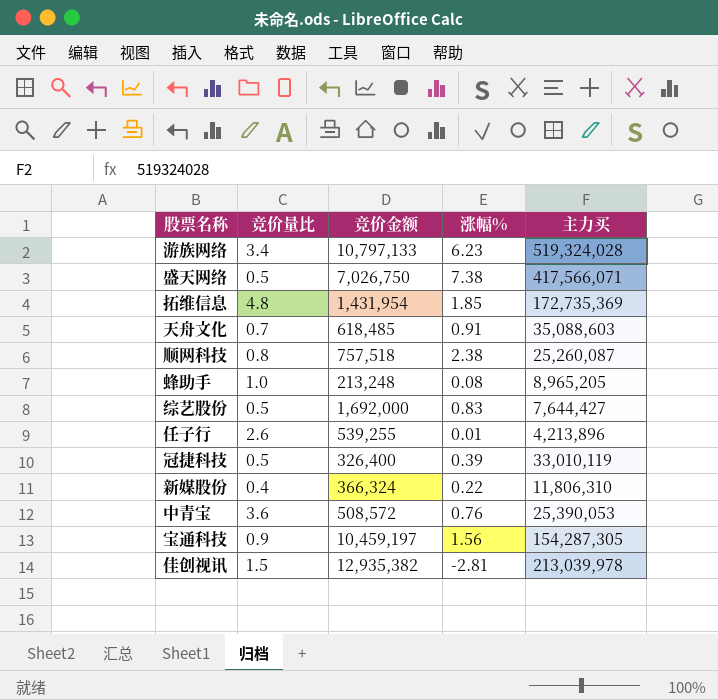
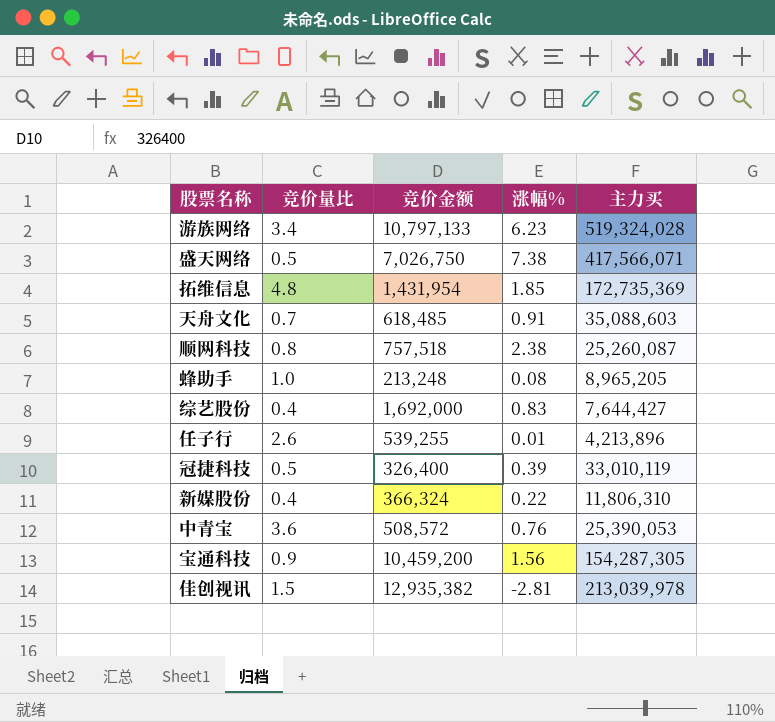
综艺股份 | 竞价量比: 0.5 -> 0.4
宝通科技 | 竞价金额: 10,459,197 -> 10,459,200

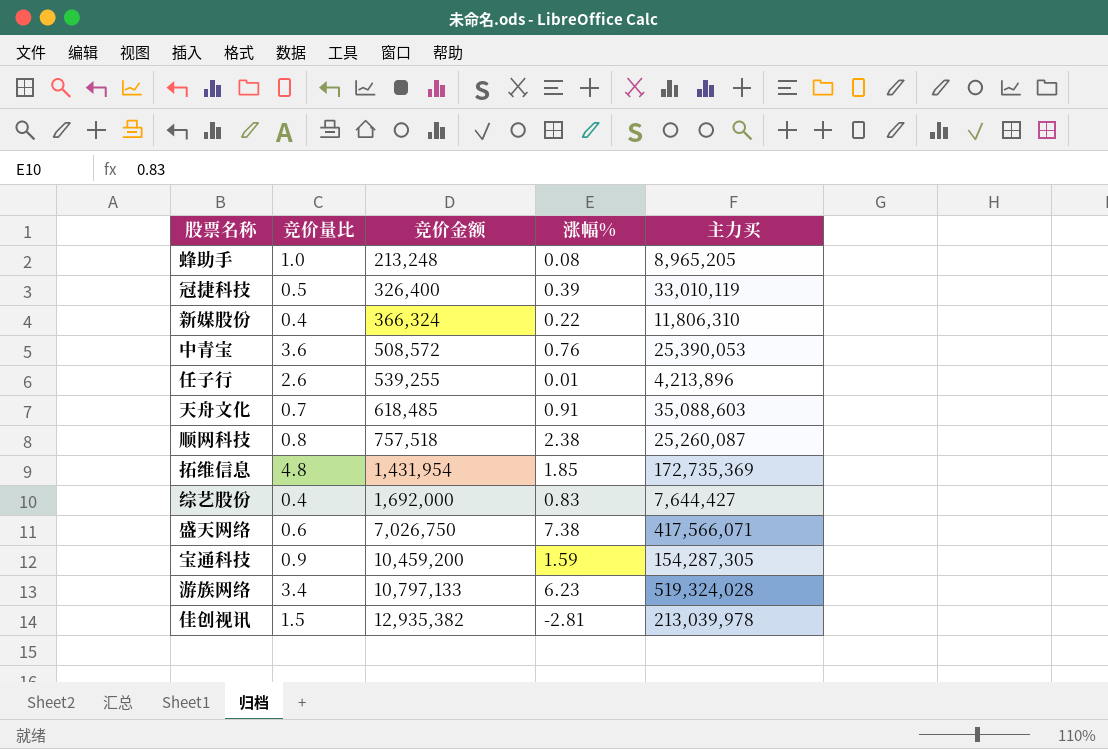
row order: none -> 竞价金额 ascending
盛天网络 | 竞价量比: 0.5 -> 0.6
宝通科技 | 涨幅%: 1.56 -> 1.59

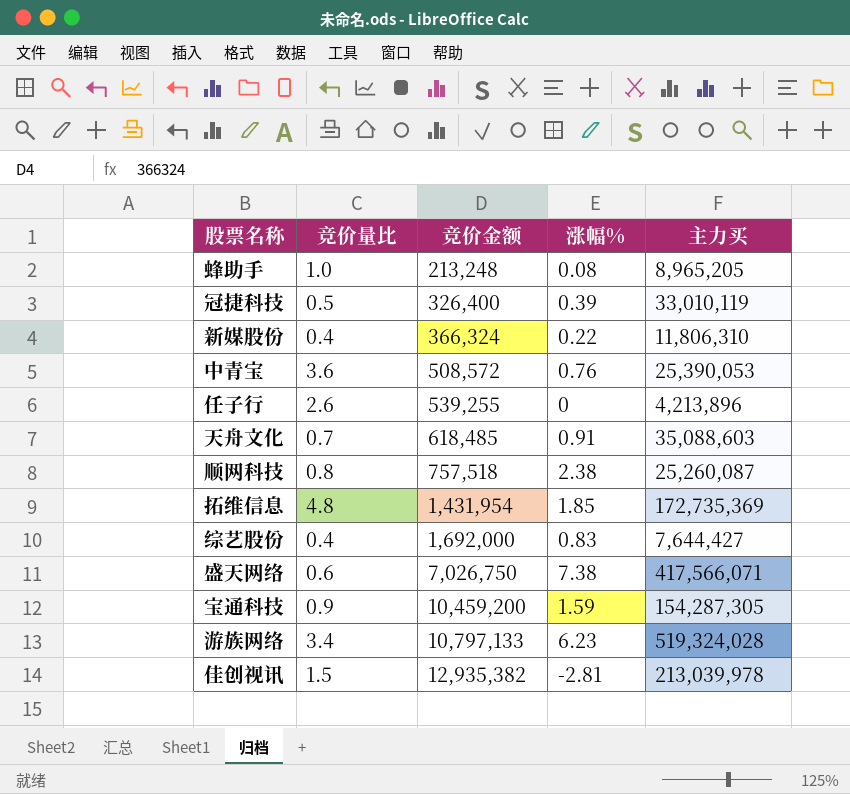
任子行 | 涨幅%: 0.01 -> 0

